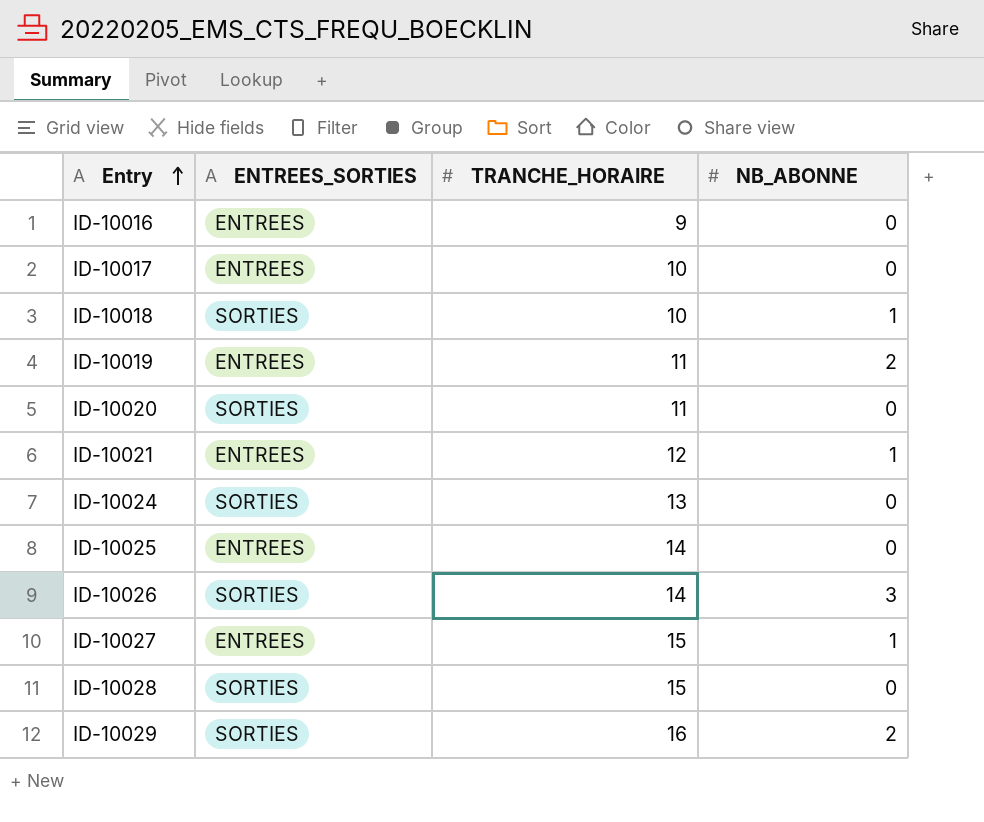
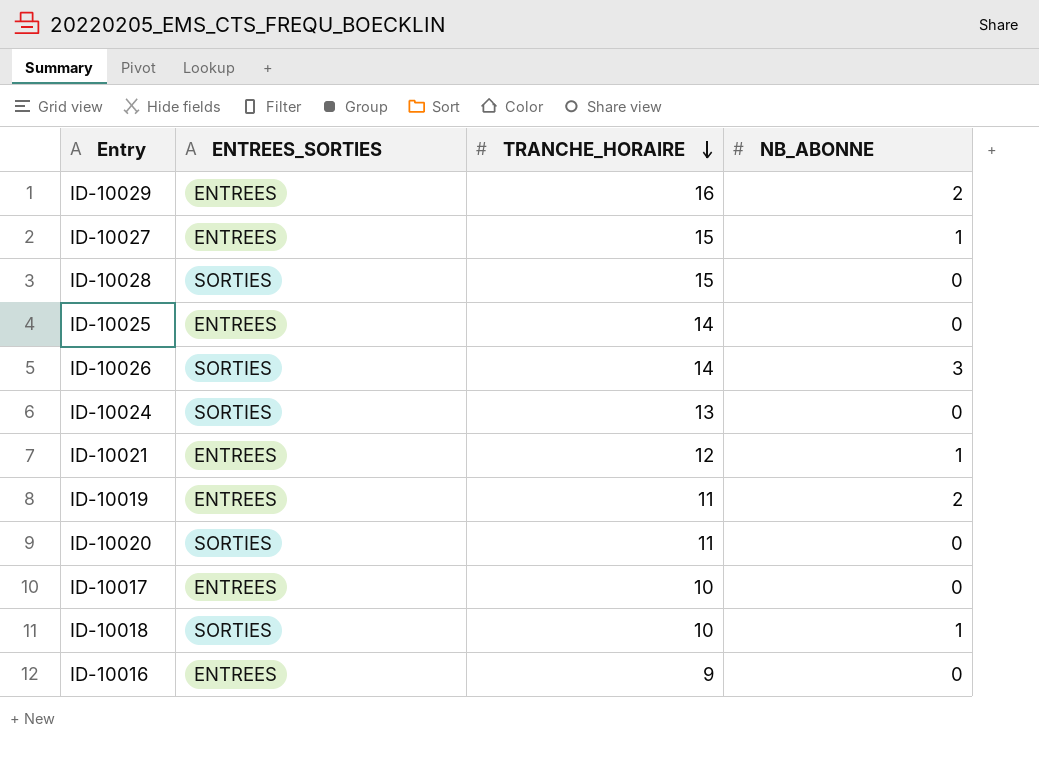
row order: Entry ascending -> TRANCHE_HORAIRE descending
ID-10029 | ENTREES_SORTIES: SORTIES -> ENTREES

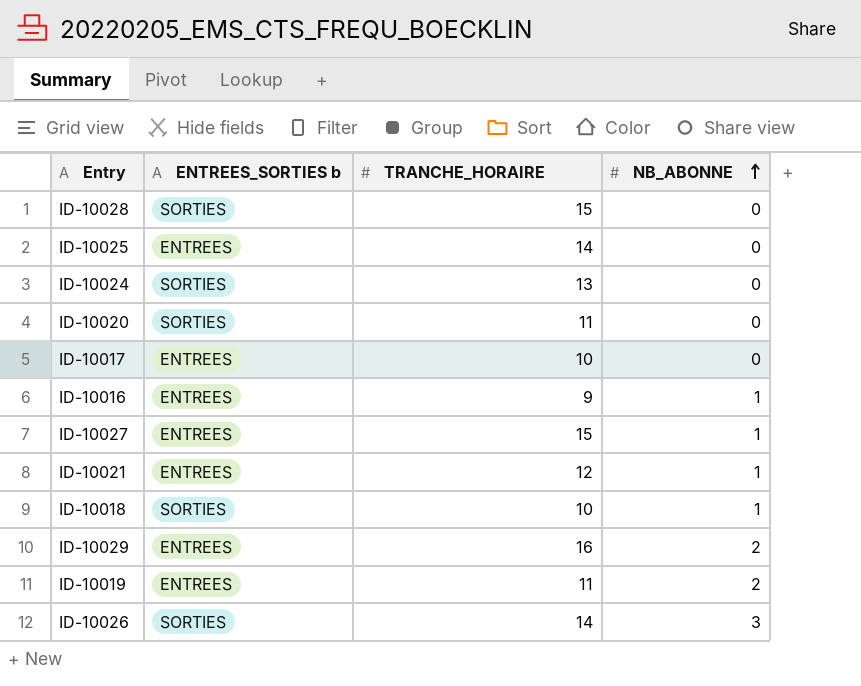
row order: TRANCHE_HORAIRE descending -> NB_ABONNE ascending
column name: ENTREES_SORTIES -> ENTREES_SORTIES b
ID-10016 | NB_ABONNE: 0 -> 1

